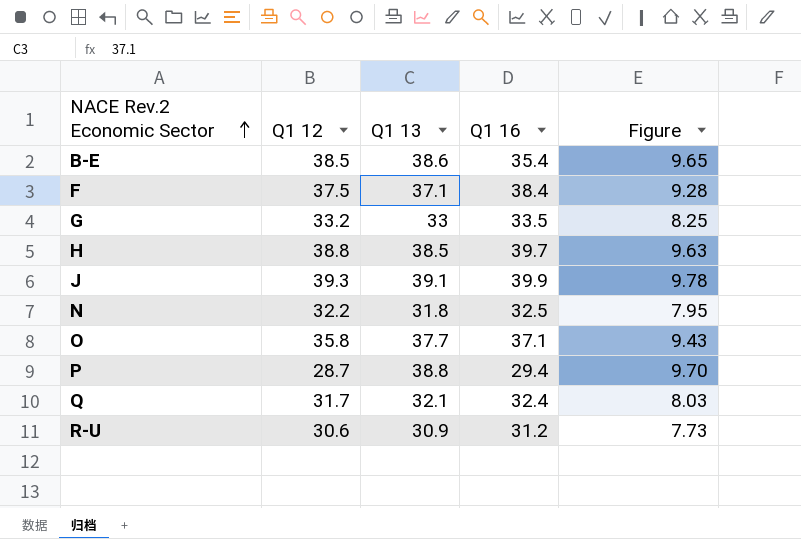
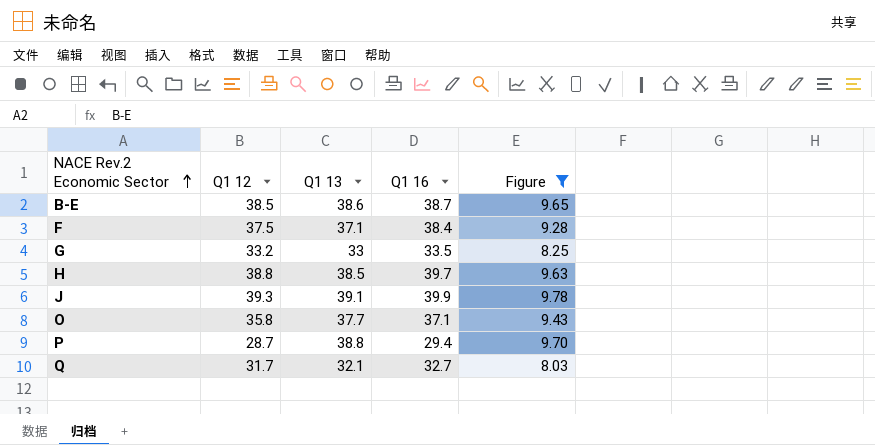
filter: none -> Figure >= 8.03
B-E | Q1 16: 35.4 -> 38.7
Q | Q1 16: 32.4 -> 32.7

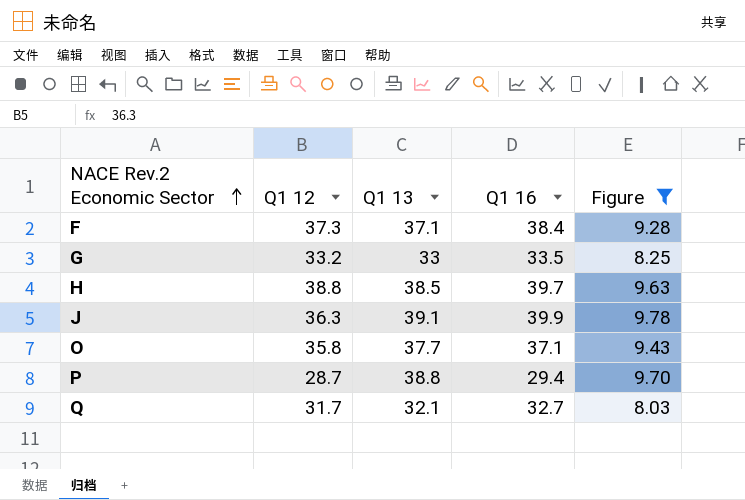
row B-E: 38.5 | 38.6 | 38.7 | 9.65 -> none
F | Q1 12: 37.5 -> 37.3
J | Q1 12: 39.3 -> 36.3

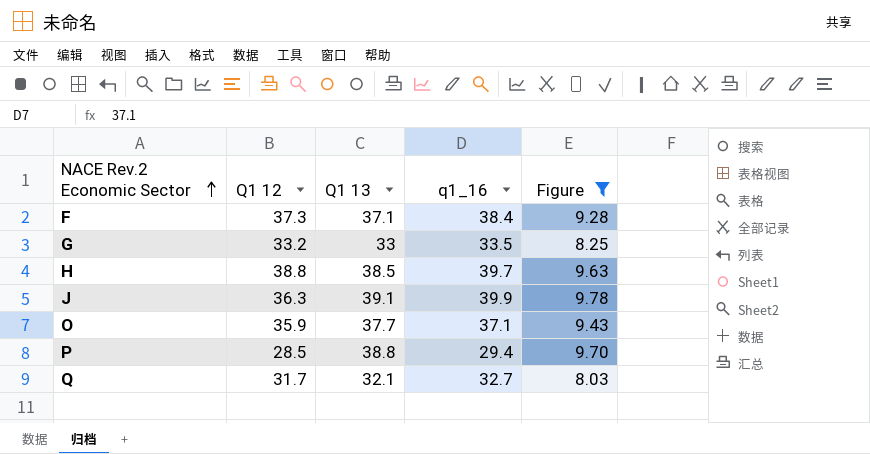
column name: Q1 16 -> q1_16
O | Q1 12: 35.8 -> 35.9
P | Q1 12: 28.7 -> 28.5

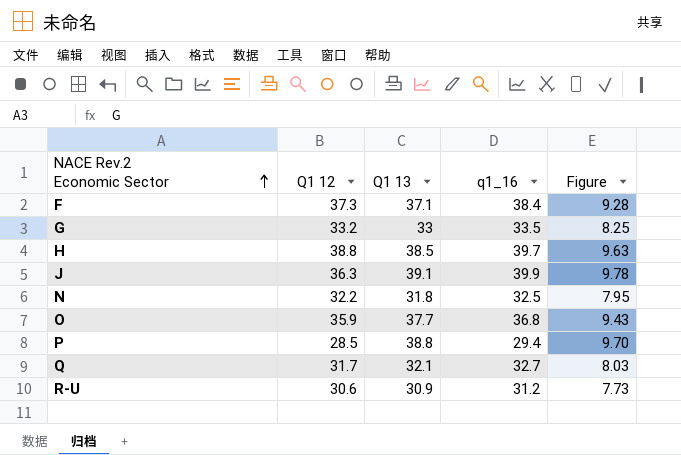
filter: Figure >= 8.03 -> none
O | q1_16: 37.1 -> 36.8

